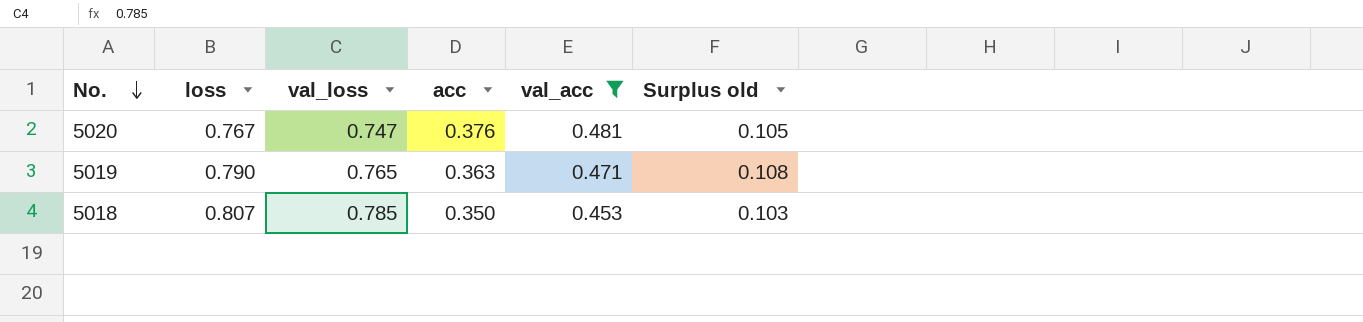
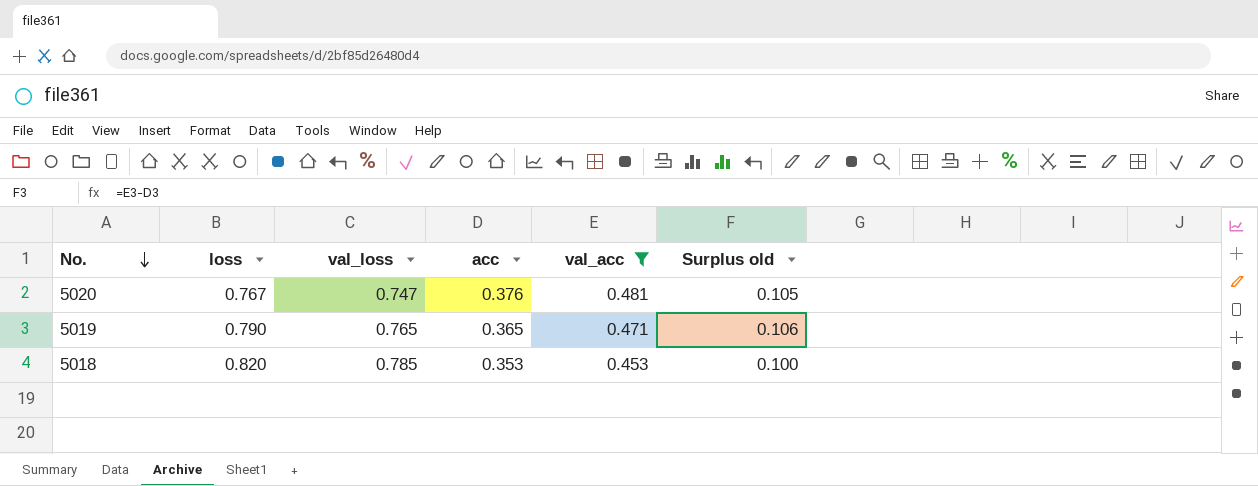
5019 | acc: 0.363 -> 0.365
5019 | Surplus old: 0.108 -> 0.106
5018 | loss: 0.807 -> 0.820
5018 | acc: 0.350 -> 0.353
5018 | Surplus old: 0.103 -> 0.100

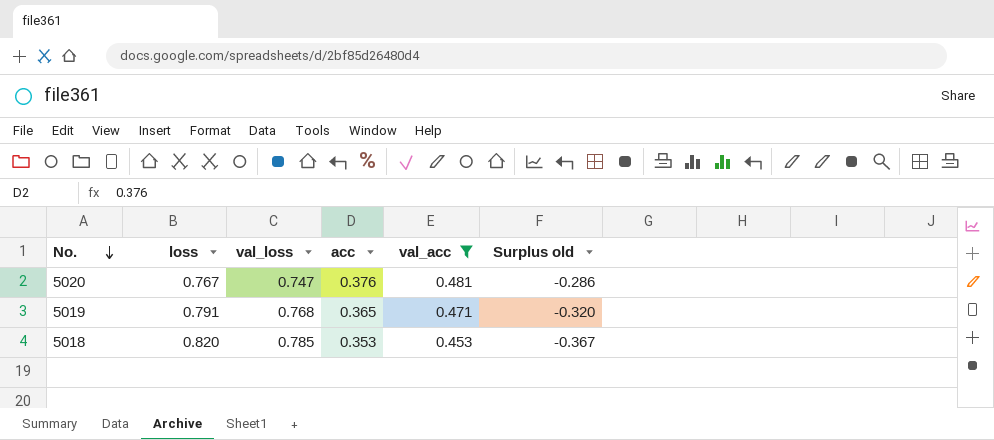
column Surplus old | formula: [val_acc] - [acc] -> [val_acc] - [loss]
5019 | loss: 0.790 -> 0.791
5019 | val_loss: 0.765 -> 0.768

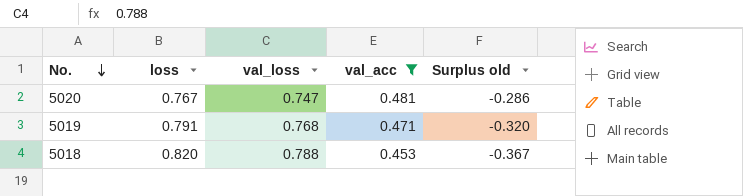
column acc | position: 4 -> none
5018 | val_loss: 0.785 -> 0.788

